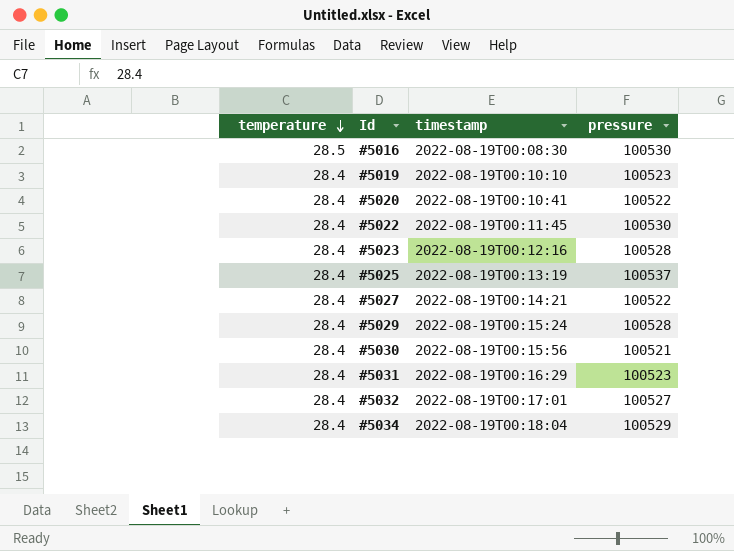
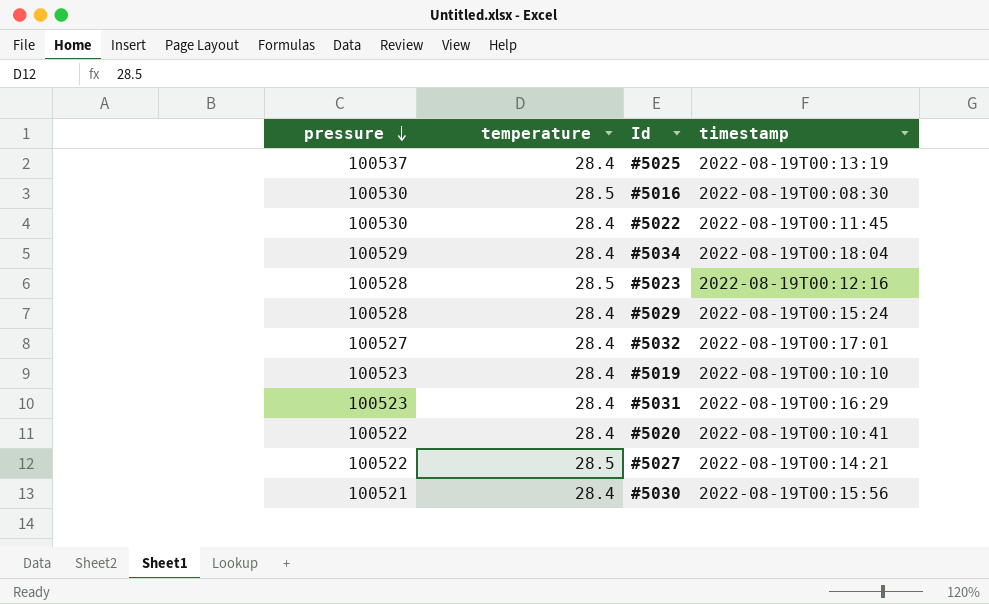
row order: temperature descending -> pressure descending
column pressure | position: 4 -> 1
#5023 | temperature: 28.4 -> 28.5
#5027 | temperature: 28.4 -> 28.5

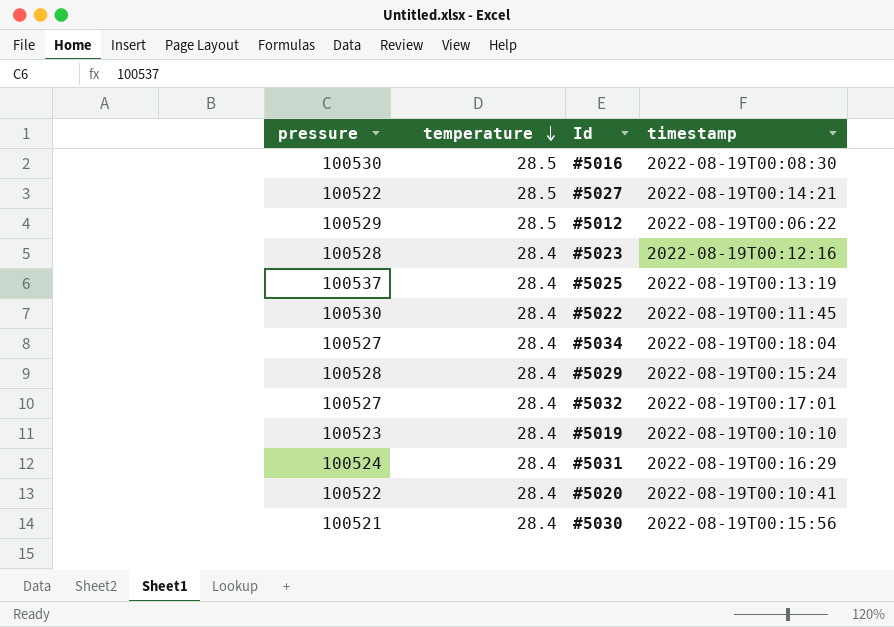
row order: pressure descending -> temperature descending
row #5012: none -> 100529 | 28.5 | 2022-08-19T00:06:22
#5023 | temperature: 28.5 -> 28.4
#5034 | pressure: 100529 -> 100527
#5031 | pressure: 100523 -> 100524

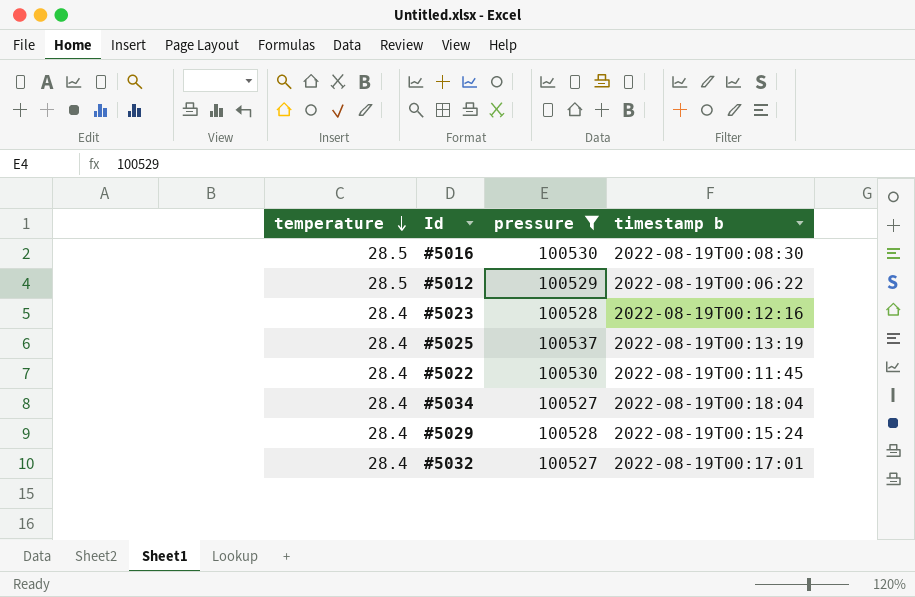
filter: none -> pressure >= 100527
column pressure | position: 1 -> 3
column name: timestamp -> timestamp b

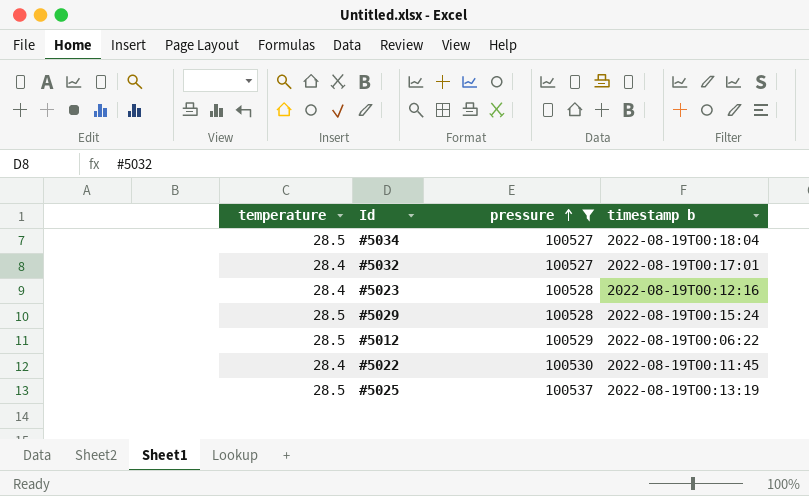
row order: temperature descending -> pressure ascending
row #5016: 28.5 | 100530 | 2022-08-19T00:08:30 -> none
#5034 | temperature: 28.4 -> 28.5
#5029 | temperature: 28.4 -> 28.5
#5025 | temperature: 28.4 -> 28.5

